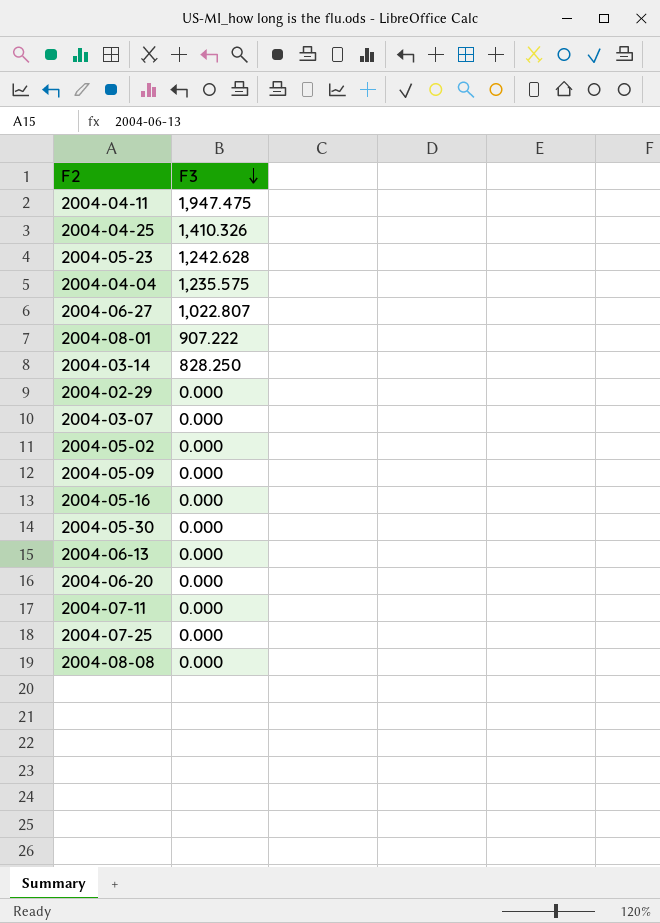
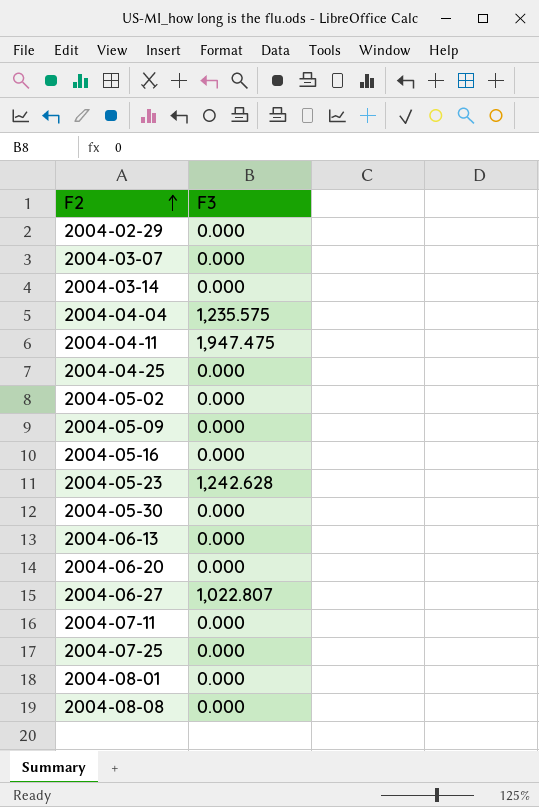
row order: F3 descending -> F2 ascending
2004-03-14 | F3: 828.250 -> 0.000
2004-04-25 | F3: 1,410.326 -> 0.000
2004-08-01 | F3: 907.222 -> 0.000

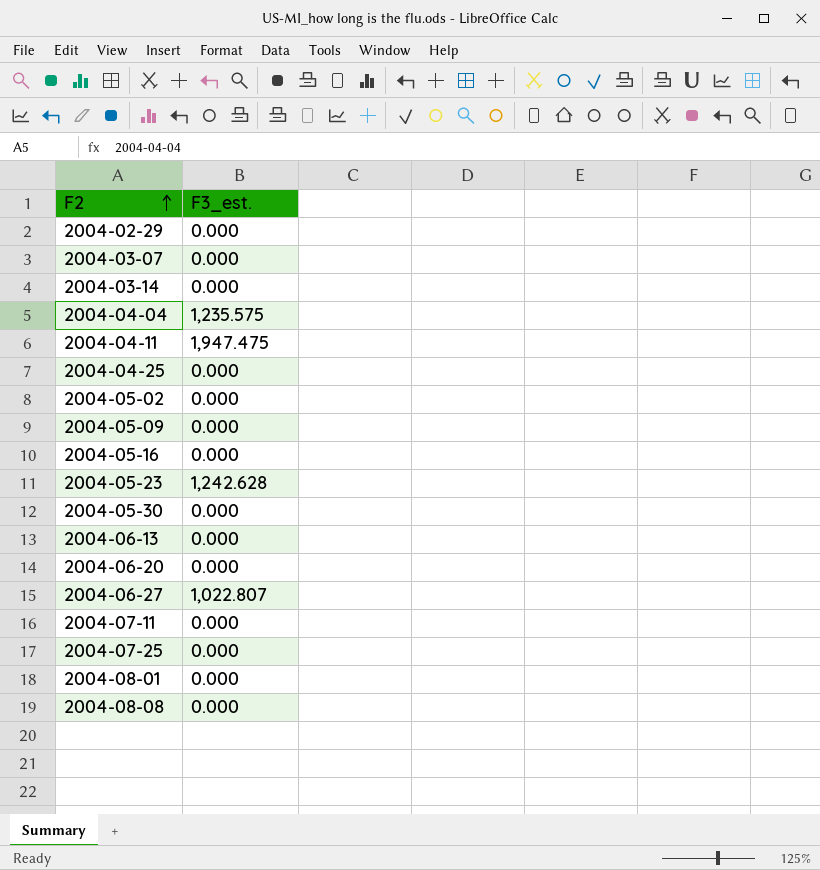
column name: F3 -> F3_est.

